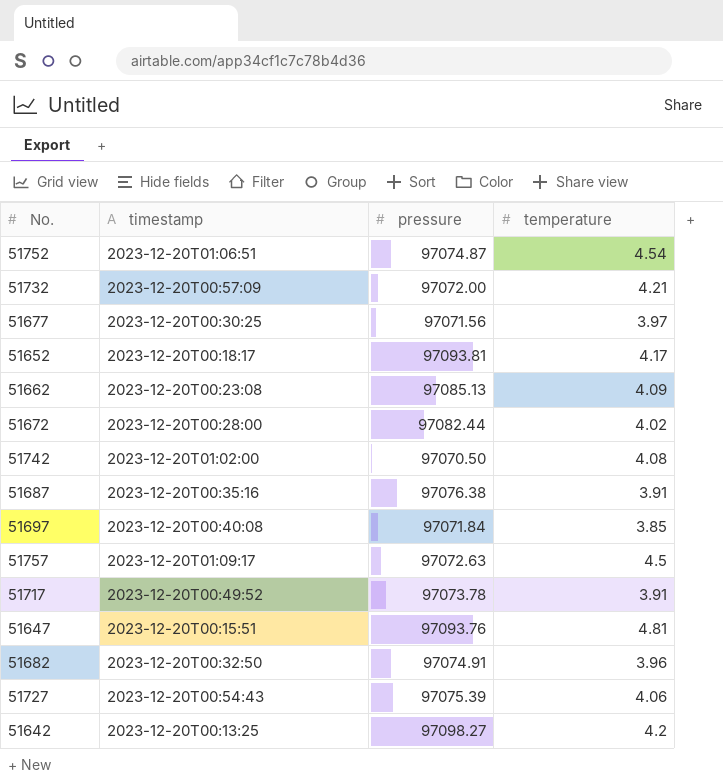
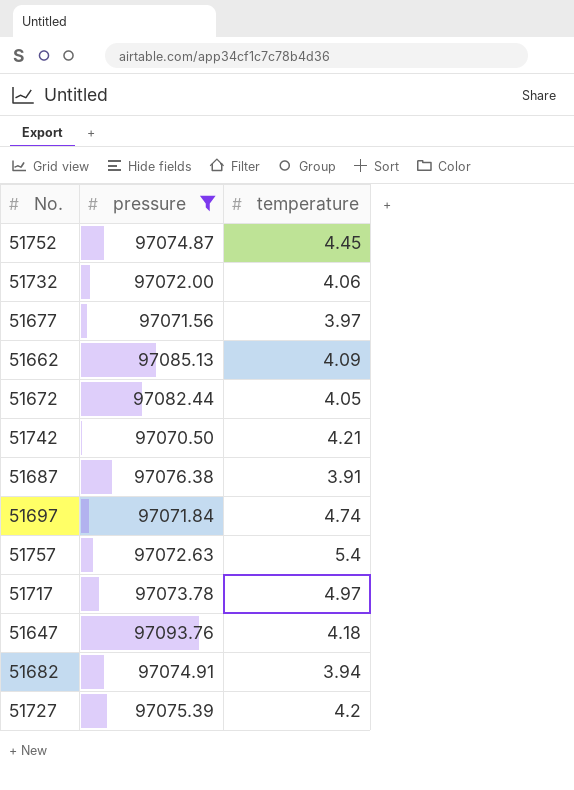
filter: none -> pressure <= 97093.76
column timestamp | position: 2 -> none
51752 | temperature: 4.54 -> 4.45
51732 | temperature: 4.21 -> 4.06
51672 | temperature: 4.02 -> 4.05
51742 | temperature: 4.08 -> 4.21
51697 | temperature: 3.85 -> 4.74
51757 | temperature: 4.5 -> 5.4
51717 | temperature: 3.91 -> 4.97
51647 | temperature: 4.81 -> 4.18
51682 | temperature: 3.96 -> 3.94
51727 | temperature: 4.06 -> 4.2

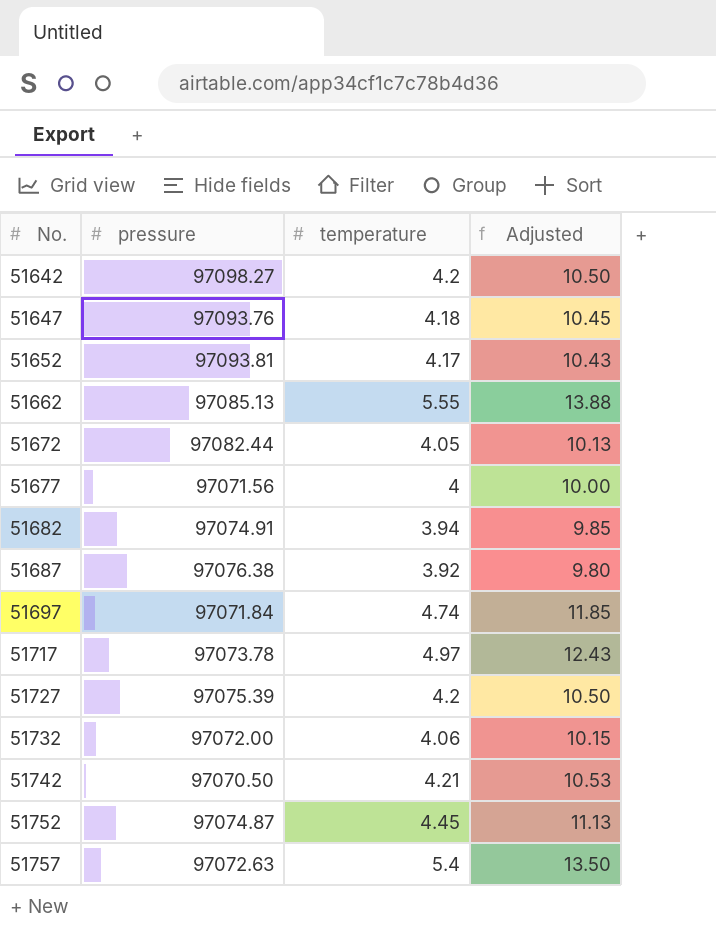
filter: pressure <= 97093.76 -> none
row order: none -> No. ascending
column Adjusted | formula: none -> [temperature] * 2.5
51662 | temperature: 4.09 -> 5.55
51677 | temperature: 3.97 -> 4
51687 | temperature: 3.91 -> 3.92

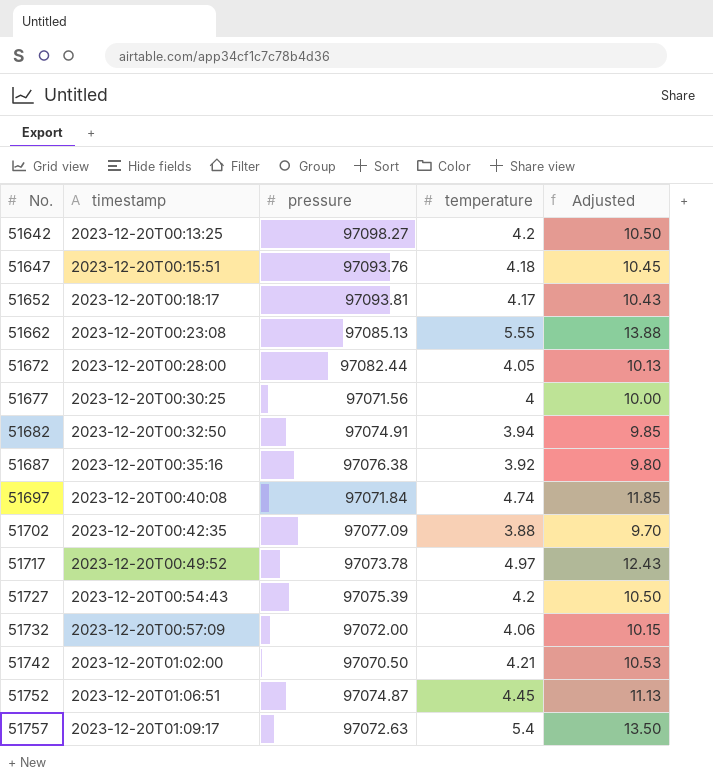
column timestamp | position: none -> 2
row 51702: none -> 2023-12-20T00:42:35 | 97077.09 | 3.88 | 9.70

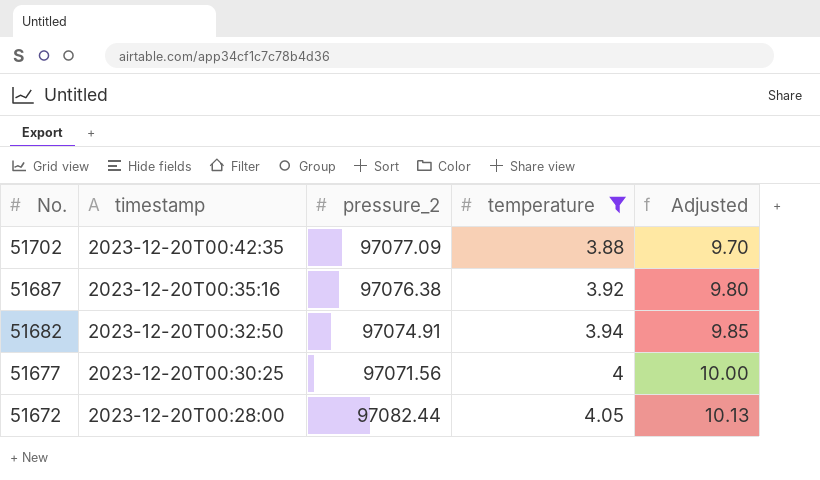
filter: none -> temperature <= 4.05
row order: No. ascending -> No. descending
column name: pressure -> pressure_2

